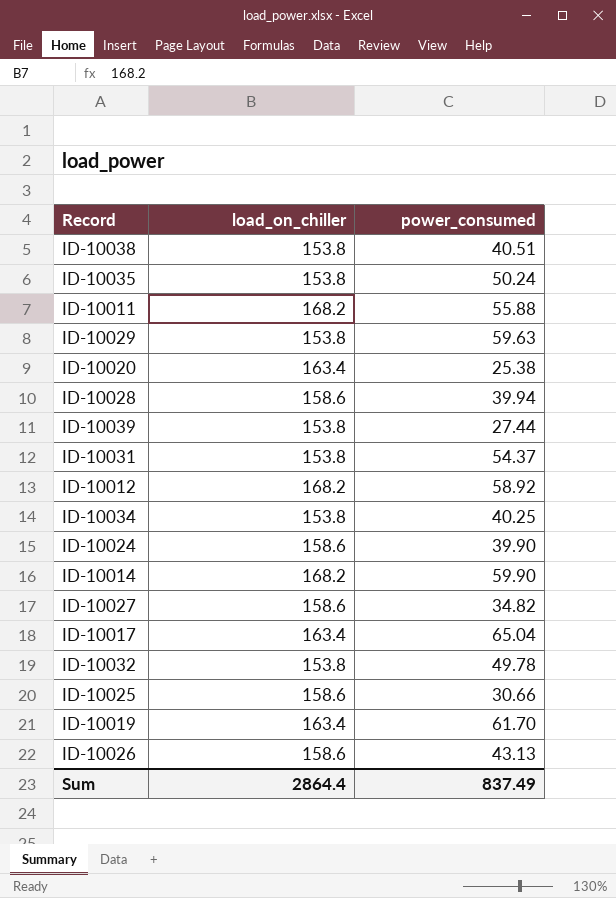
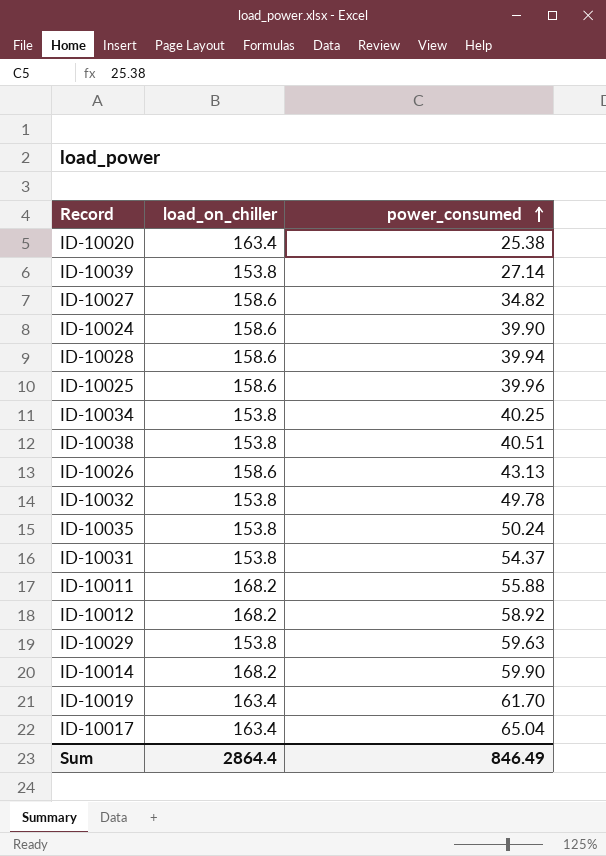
row order: none -> power_consumed ascending
ID-10039 | power_consumed: 27.44 -> 27.14
ID-10025 | power_consumed: 30.66 -> 39.96
Sum | power_consumed: 837.49 -> 846.49

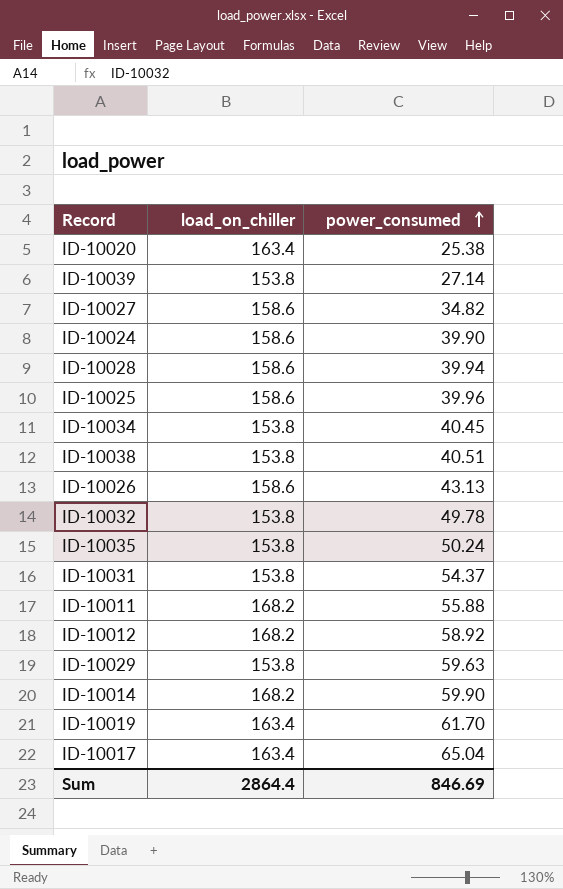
ID-10034 | power_consumed: 40.25 -> 40.45
Sum | power_consumed: 846.49 -> 846.69

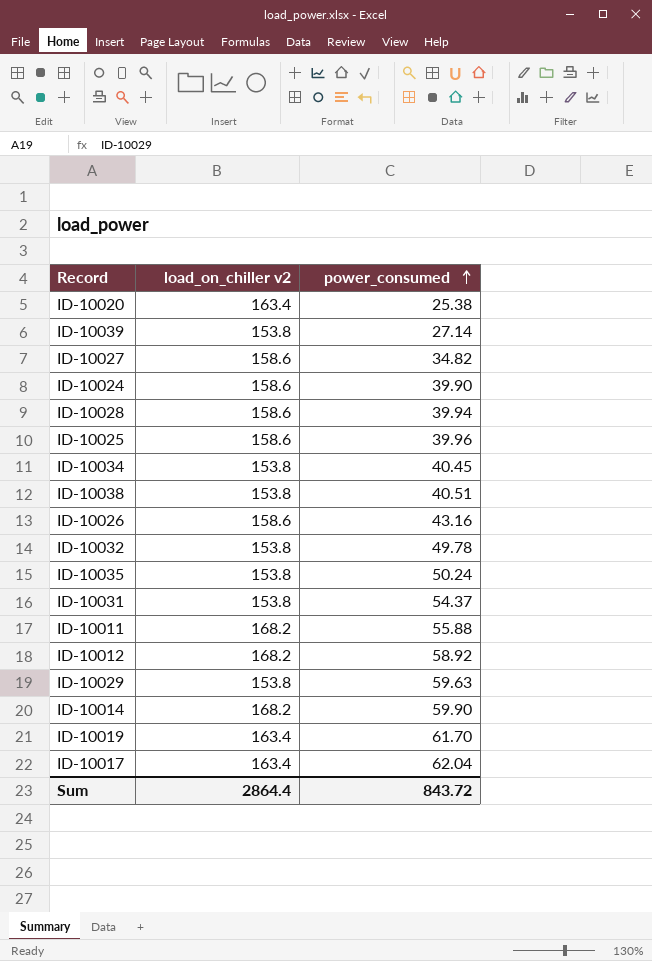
column name: load_on_chiller -> load_on_chiller v2
ID-10026 | power_consumed: 43.13 -> 43.16
ID-10017 | power_consumed: 65.04 -> 62.04
Sum | power_consumed: 846.69 -> 843.72

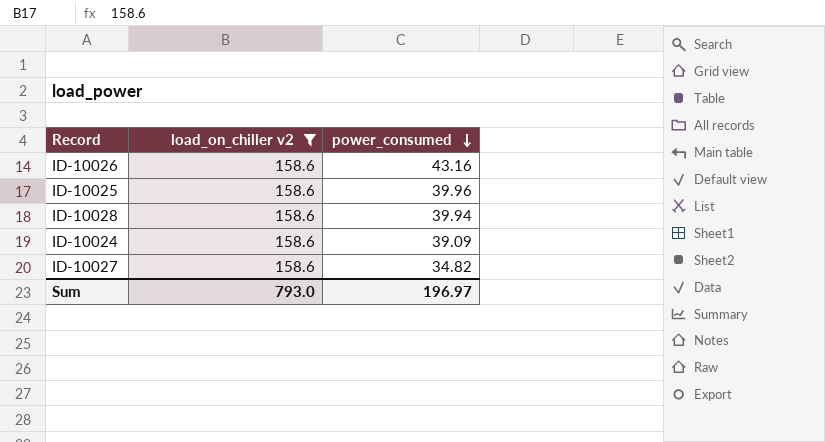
filter: none -> load_on_chiller v2 = 158.6
row order: power_consumed ascending -> power_consumed descending
ID-10024 | power_consumed: 39.90 -> 39.09
Sum | load_on_chiller v2: 2864.4 -> 793.0
Sum | power_consumed: 843.72 -> 196.97

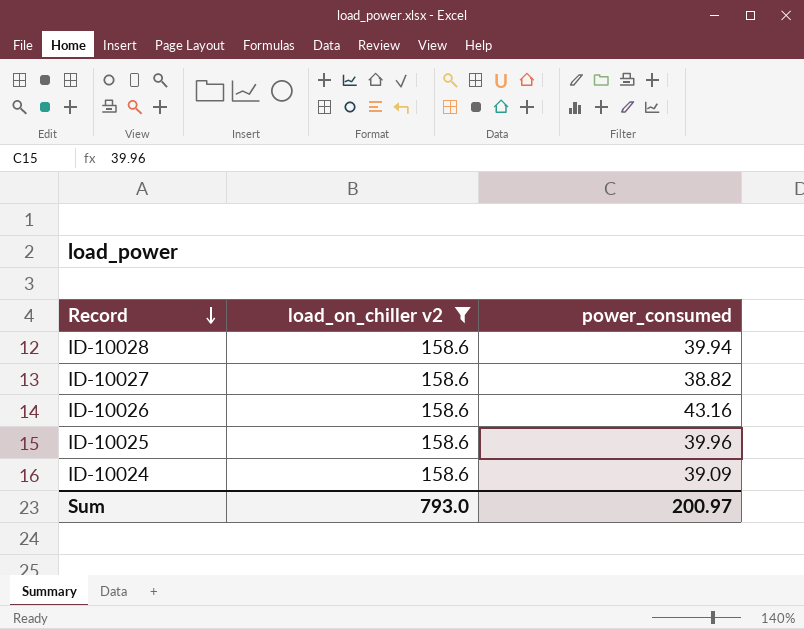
row order: power_consumed descending -> Record descending
ID-10027 | power_consumed: 34.82 -> 38.82
Sum | power_consumed: 196.97 -> 200.97

